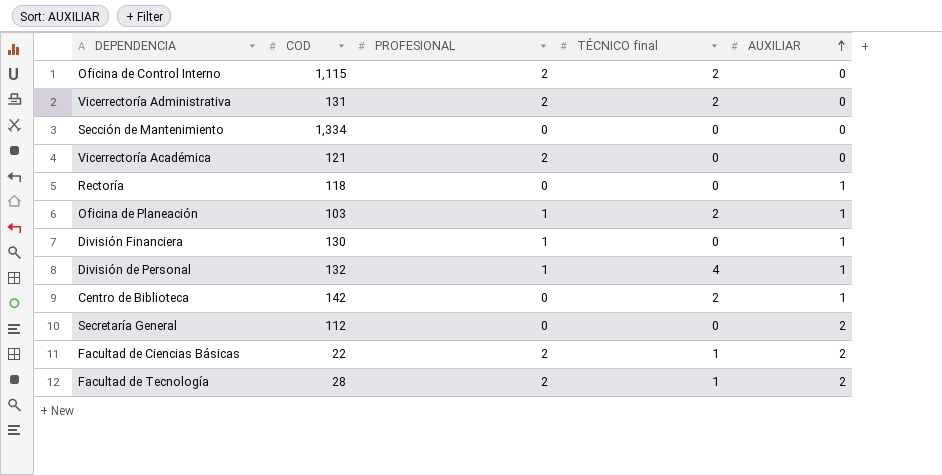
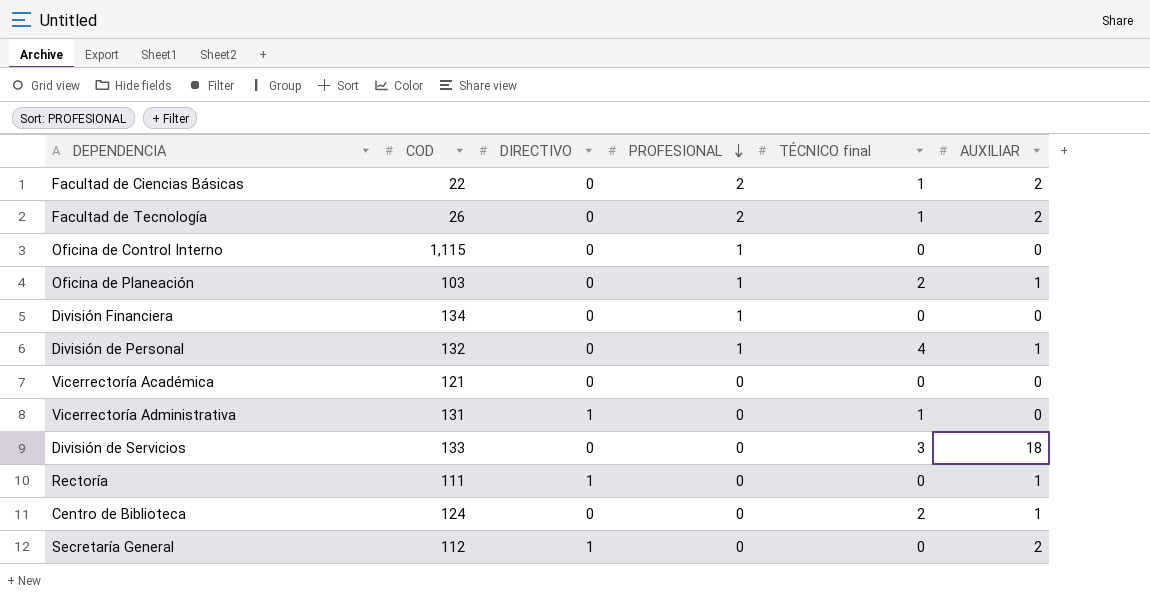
row order: AUXILIAR ascending -> PROFESIONAL descending
column DIRECTIVO | position: none -> 3
row Sección de Mantenimiento: 1,334 | 0 | 0 | 0 -> none
Facultad de Tecnología | COD: 28 -> 26
Oficina de Control Interno | PROFESIONAL: 2 -> 1
Oficina de Control Interno | TÉCNICO final: 2 -> 0
División Financiera | COD: 130 -> 134
División Financiera | AUXILIAR: 1 -> 0
Vicerrectoría Académica | PROFESIONAL: 2 -> 0
Vicerrectoría Administrativa | PROFESIONAL: 2 -> 0
Vicerrectoría Administrativa | TÉCNICO final: 2 -> 1
row División de Servicios: none -> 133 | 0 | 0 | 3 | 18
Rectoría | COD: 118 -> 111
Centro de Biblioteca | COD: 142 -> 124

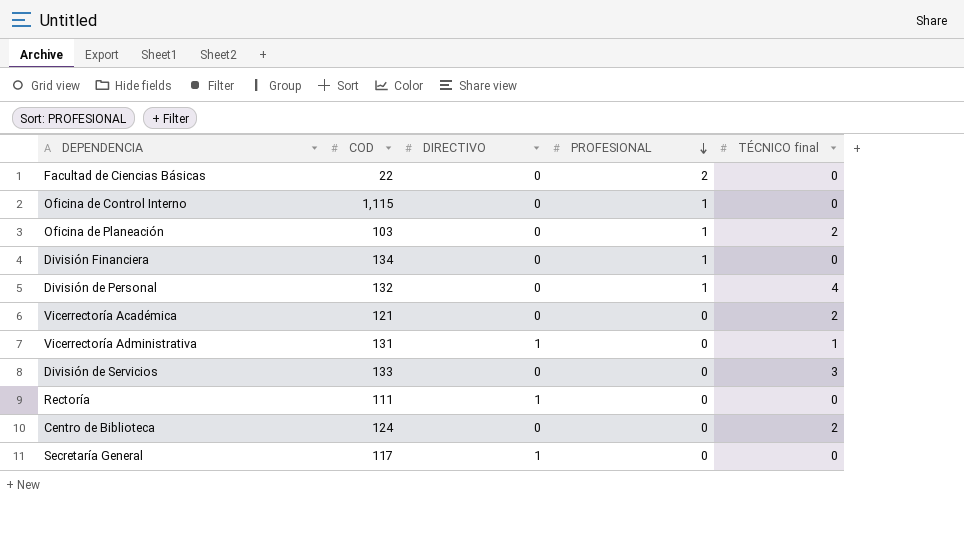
column AUXILIAR | position: 6 -> none
row Facultad de Tecnología: 26 | 0 | 2 | 1 | 2 -> none
Facultad de Ciencias Básicas | TÉCNICO final: 1 -> 0
Vicerrectoría Académica | TÉCNICO final: 0 -> 2
Secretaría General | COD: 112 -> 117

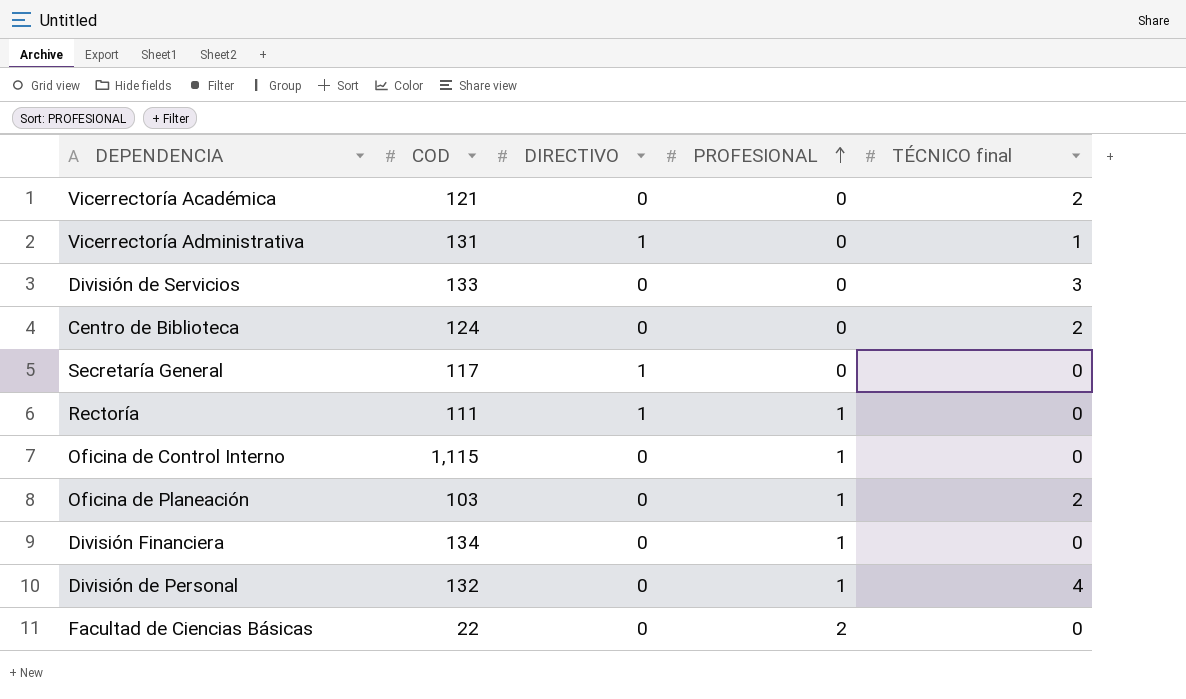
row order: PROFESIONAL descending -> PROFESIONAL ascending
Rectoría | PROFESIONAL: 0 -> 1

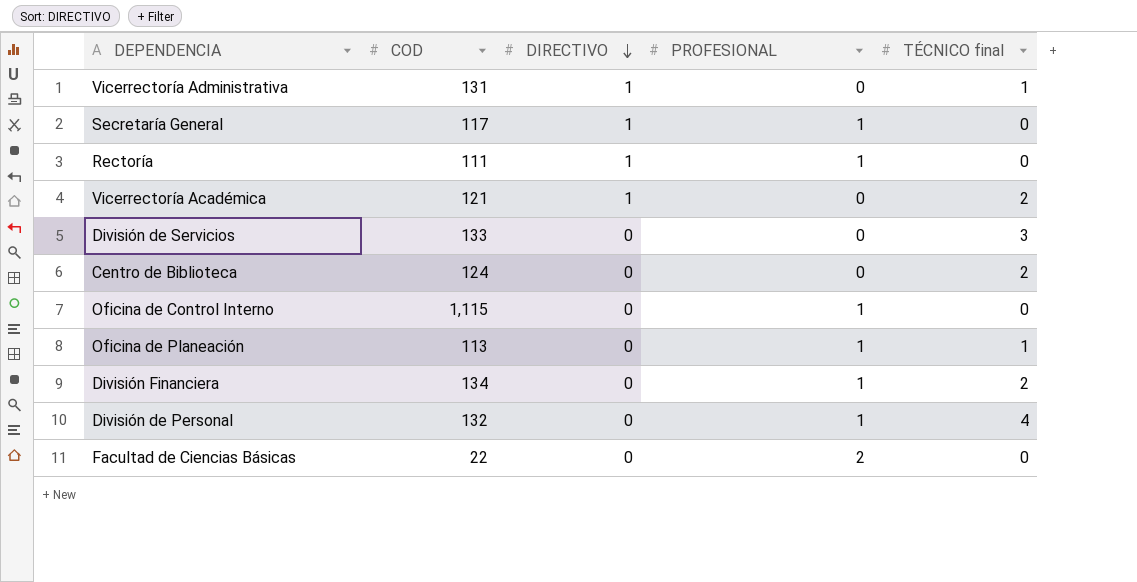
row order: PROFESIONAL ascending -> DIRECTIVO descending
Secretaría General | PROFESIONAL: 0 -> 1
Vicerrectoría Académica | DIRECTIVO: 0 -> 1
Oficina de Planeación | COD: 103 -> 113
Oficina de Planeación | TÉCNICO final: 2 -> 1
División Financiera | TÉCNICO final: 0 -> 2

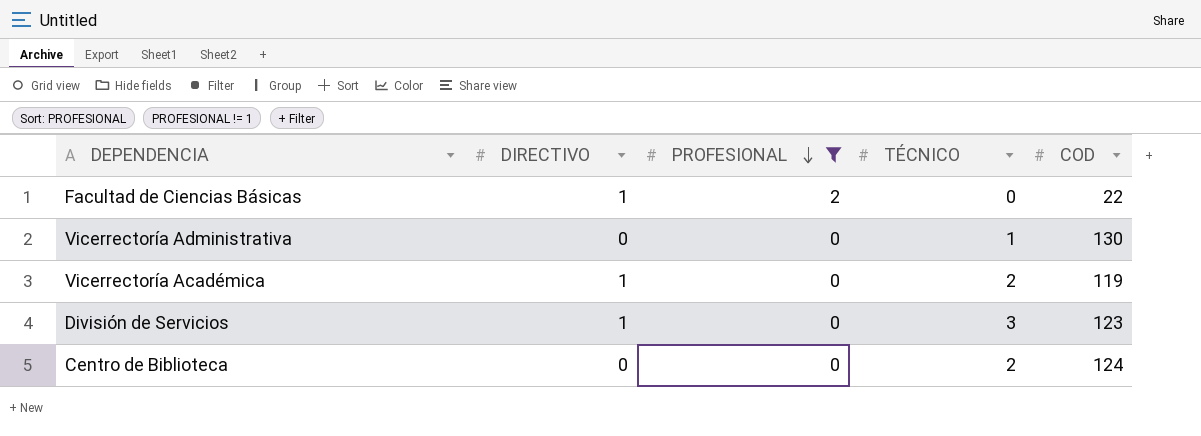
filter: none -> PROFESIONAL != 1
row order: DIRECTIVO descending -> PROFESIONAL descending
column name: TÉCNICO final -> TÉCNICO
column COD | position: 2 -> 5
Facultad de Ciencias Básicas | DIRECTIVO: 0 -> 1
Vicerrectoría Administrativa | DIRECTIVO: 1 -> 0
Vicerrectoría Administrativa | COD: 131 -> 130
Vicerrectoría Académica | COD: 121 -> 119
División de Servicios | DIRECTIVO: 0 -> 1
División de Servicios | COD: 133 -> 123

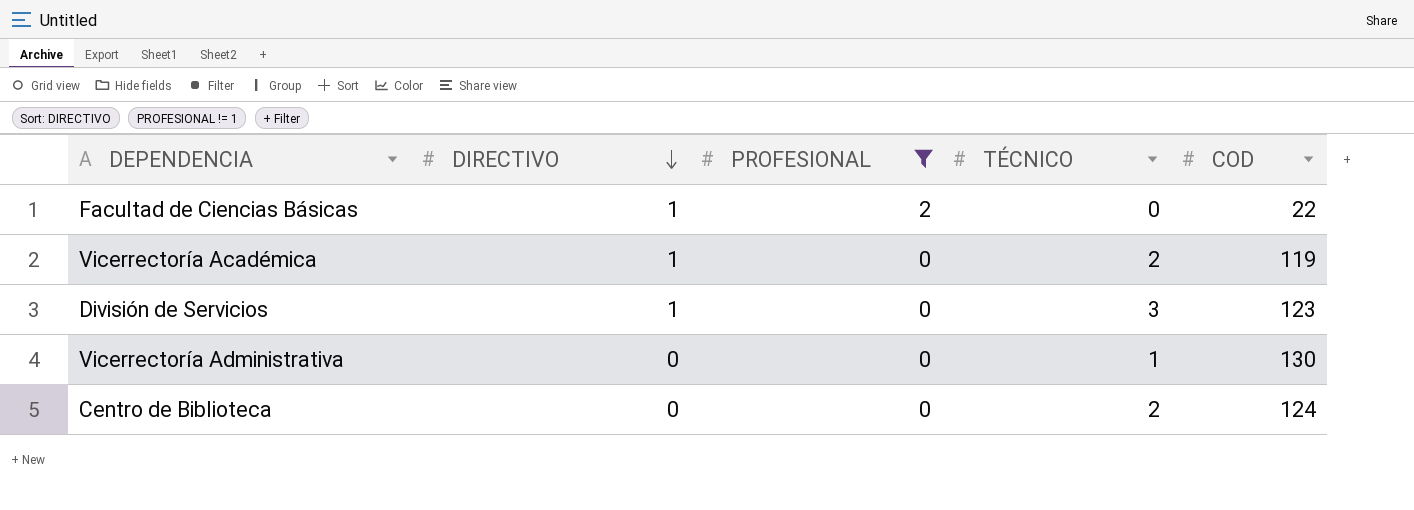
row order: PROFESIONAL descending -> DIRECTIVO descending

